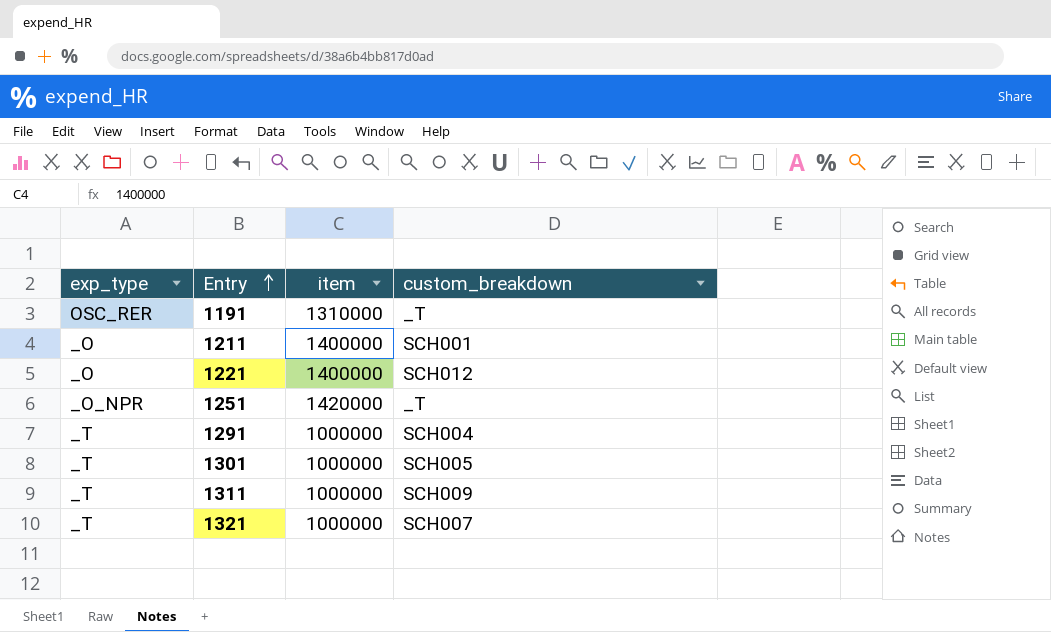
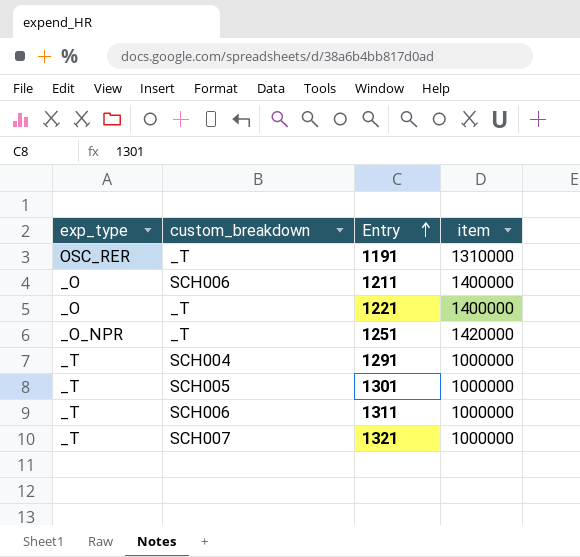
column custom_breakdown | position: 4 -> 2
1211 | custom_breakdown: SCH001 -> SCH006
1221 | custom_breakdown: SCH012 -> _T
1311 | custom_breakdown: SCH009 -> SCH006

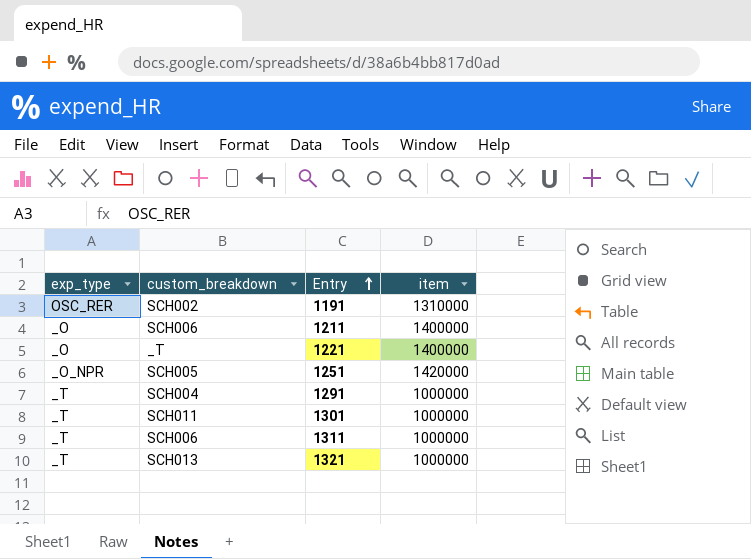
1191 | custom_breakdown: _T -> SCH002
1251 | custom_breakdown: _T -> SCH005
1301 | custom_breakdown: SCH005 -> SCH011
1321 | custom_breakdown: SCH007 -> SCH013

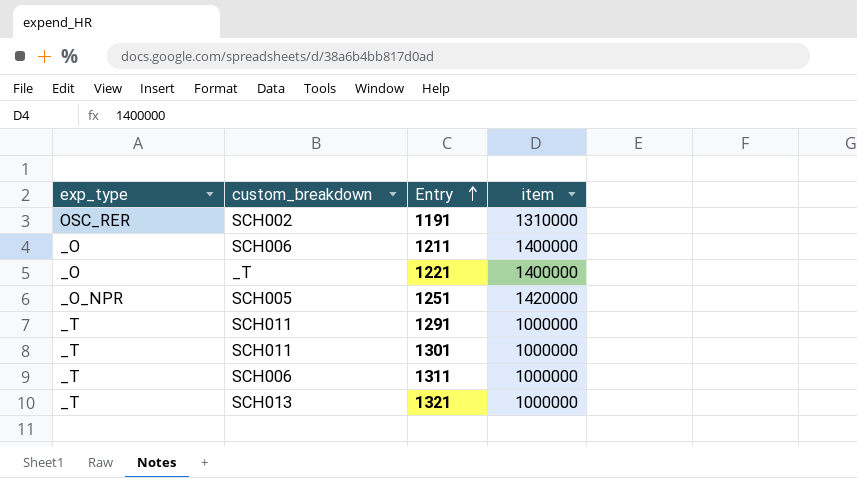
1291 | custom_breakdown: SCH004 -> SCH011

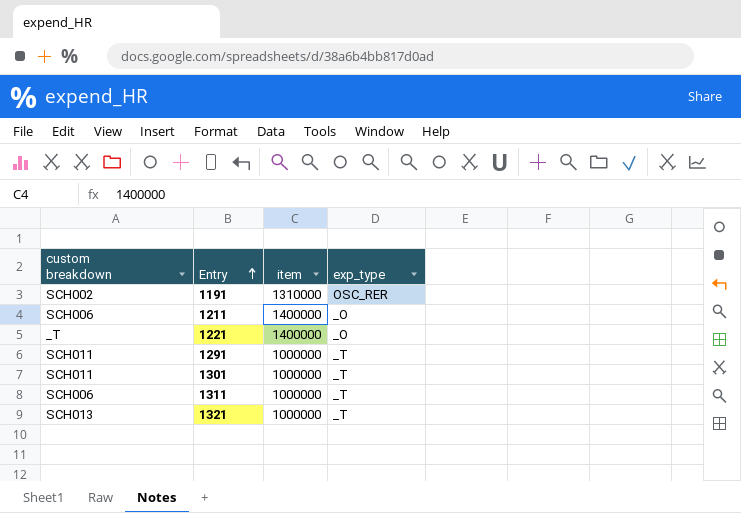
column name: custom_breakdown -> custom breakdown
column exp_type | position: 1 -> 4
row 1251: _O_NPR | SCH005 | 1420000 -> none

